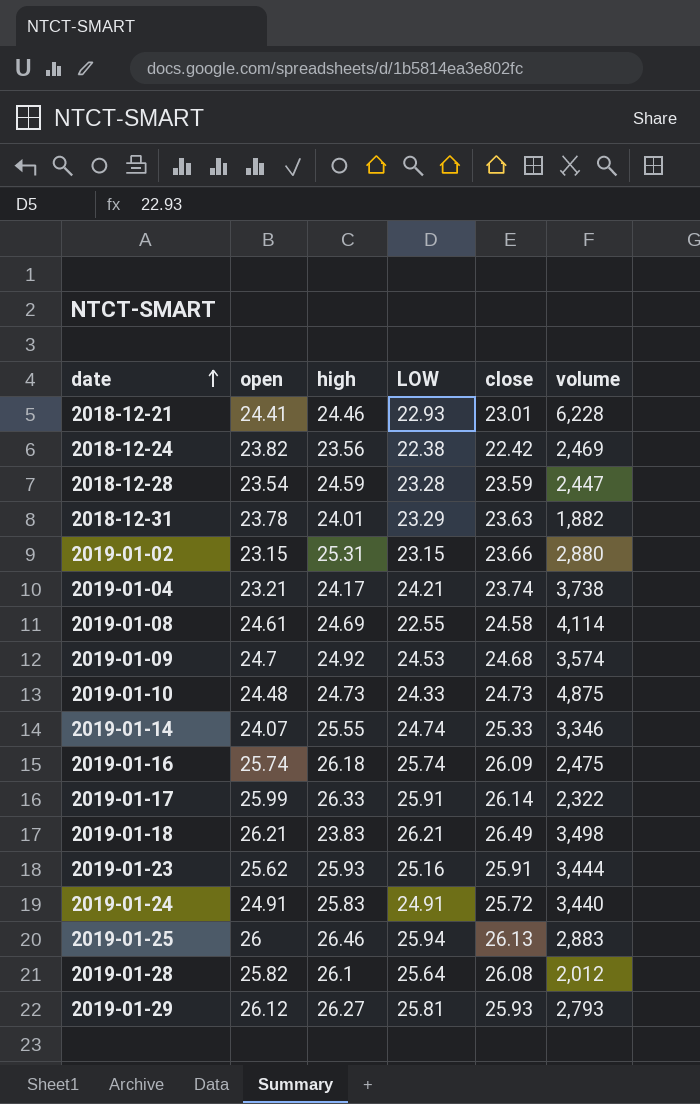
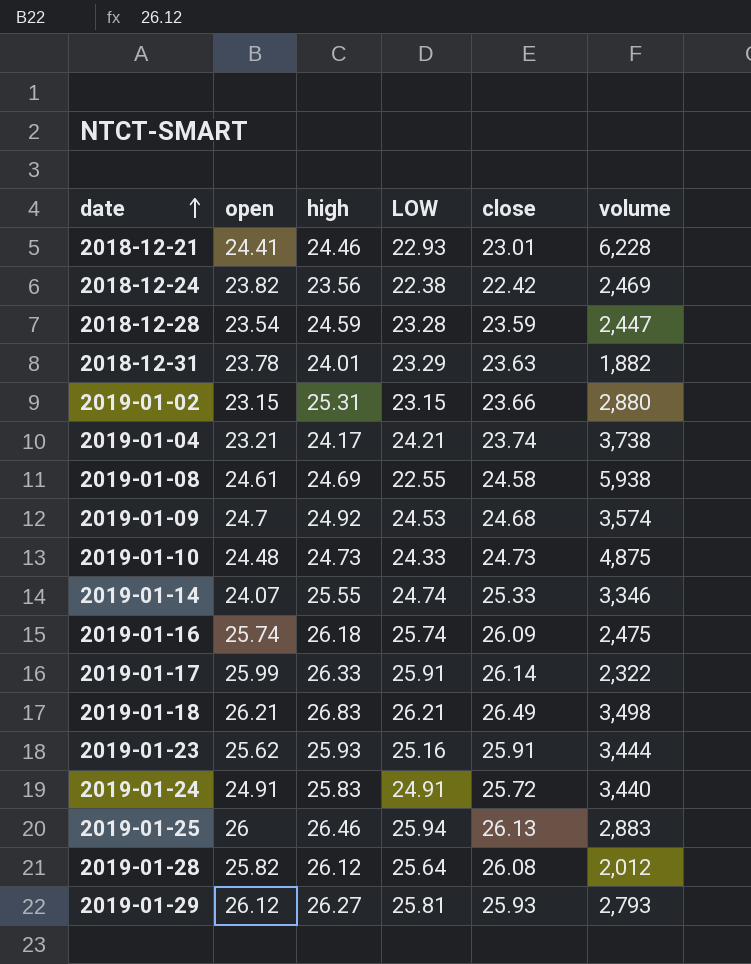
2019-01-08 | volume: 4,114 -> 5,938
2019-01-18 | high: 23.83 -> 26.83
2019-01-28 | high: 26.1 -> 26.12

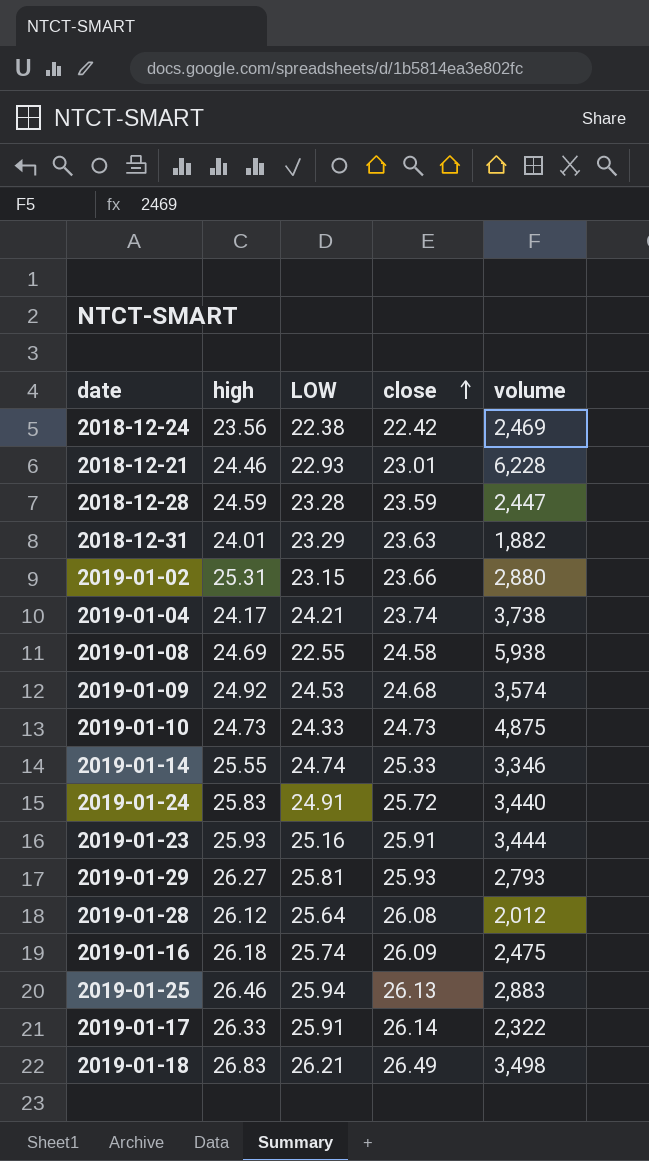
row order: date ascending -> close ascending
column open | position: 2 -> none

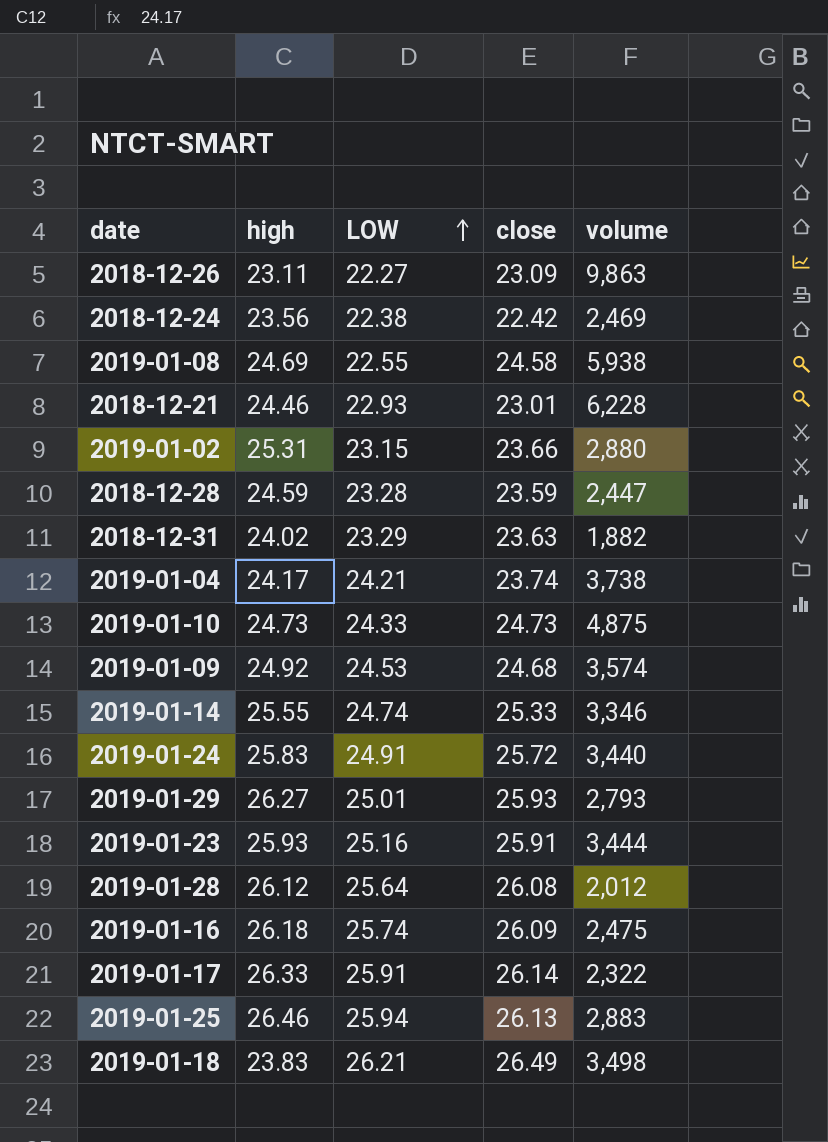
row order: close ascending -> LOW ascending
row 2018-12-26: none -> 23.11 | 22.27 | 23.09 | 9,863
2018-12-31 | high: 24.01 -> 24.02
2019-01-29 | LOW: 25.81 -> 25.01
2019-01-18 | high: 26.83 -> 23.83

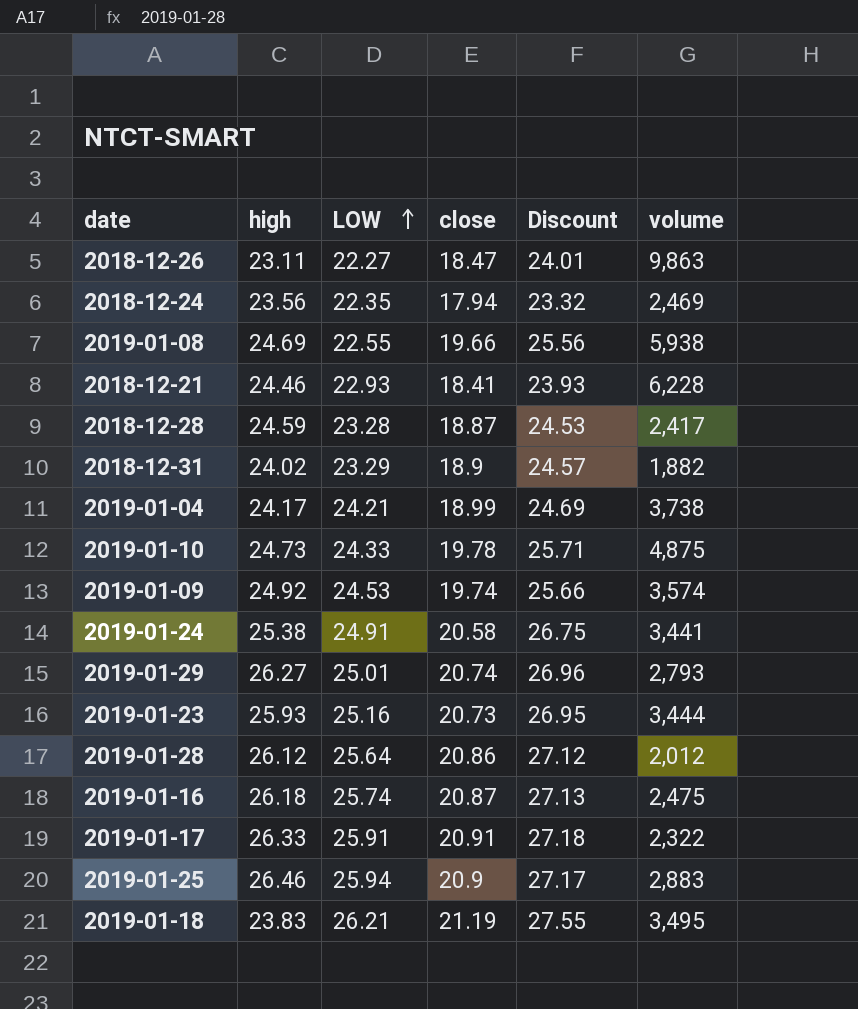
column Discount | formula: none -> [close] * 1.3
row 2019-01-02: 25.31 | 23.15 | 23.66 | 2,880 -> none
row 2019-01-14: 25.55 | 24.74 | 25.33 | 3,346 -> none
2018-12-26 | close: 23.09 -> 18.47
2018-12-24 | LOW: 22.38 -> 22.35
2018-12-24 | close: 22.42 -> 17.94
2019-01-08 | close: 24.58 -> 19.66
2018-12-21 | close: 23.01 -> 18.41
2018-12-28 | close: 23.59 -> 18.87
2018-12-28 | volume: 2,447 -> 2,417
2018-12-31 | close: 23.63 -> 18.9
2019-01-04 | close: 23.74 -> 18.99
2019-01-10 | close: 24.73 -> 19.78
2019-01-09 | close: 24.68 -> 19.74
2019-01-24 | high: 25.83 -> 25.38
2019-01-24 | close: 25.72 -> 20.58
2019-01-24 | volume: 3,440 -> 3,441
2019-01-29 | close: 25.93 -> 20.74
2019-01-23 | close: 25.91 -> 20.73
2019-01-28 | close: 26.08 -> 20.86
2019-01-16 | close: 26.09 -> 20.87
2019-01-17 | close: 26.14 -> 20.91
2019-01-25 | close: 26.13 -> 20.9
2019-01-18 | close: 26.49 -> 21.19
2019-01-18 | volume: 3,498 -> 3,495

